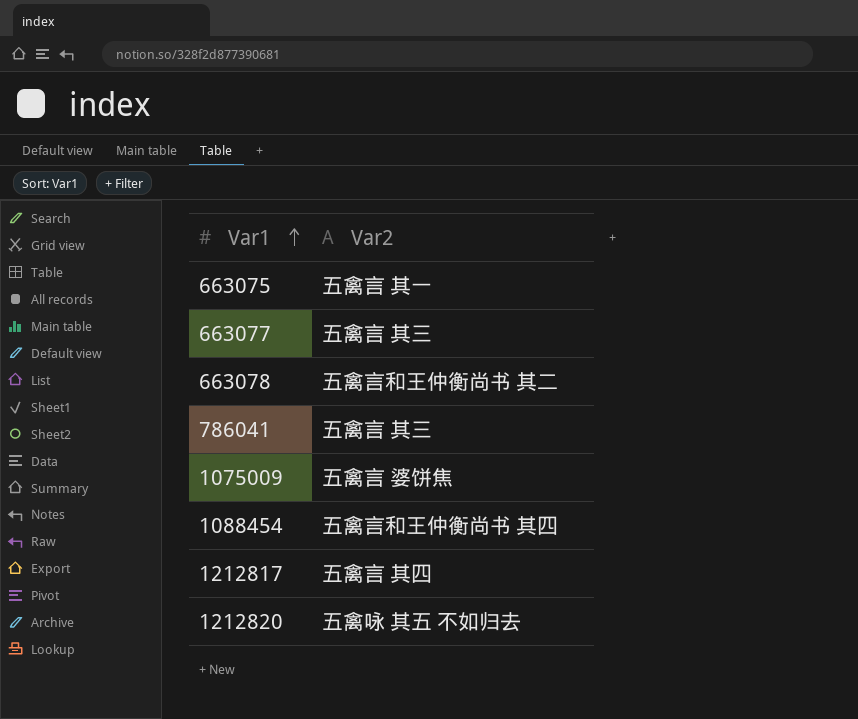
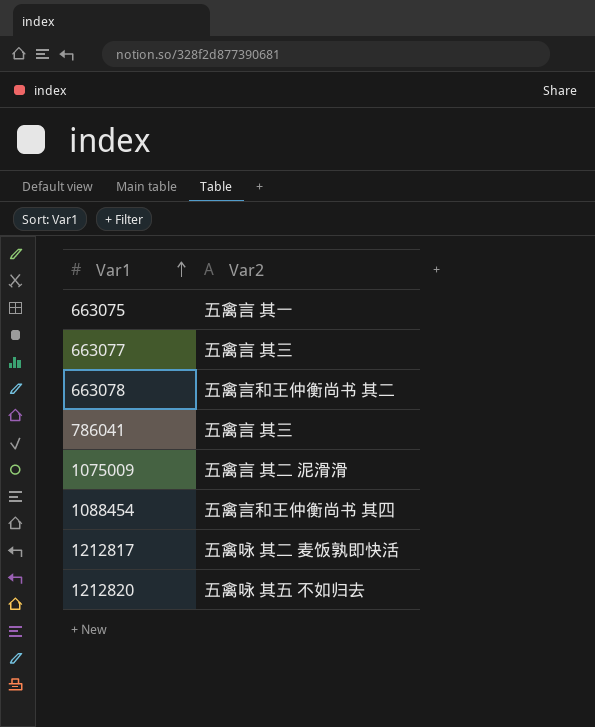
1075009 | Var2: 五禽言 婆饼焦 -> 五禽言 其二 泥滑滑
1212817 | Var2: 五禽言 其四 -> 五禽咏 其二 麦饭孰即快活

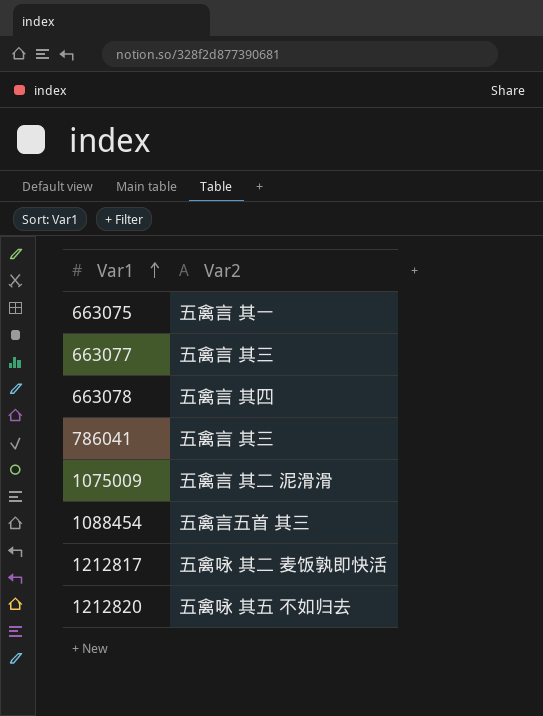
663078 | Var2: 五禽言和王仲衡尚书 其二 -> 五禽言 其四
1088454 | Var2: 五禽言和王仲衡尚书 其四 -> 五禽言五首 其三

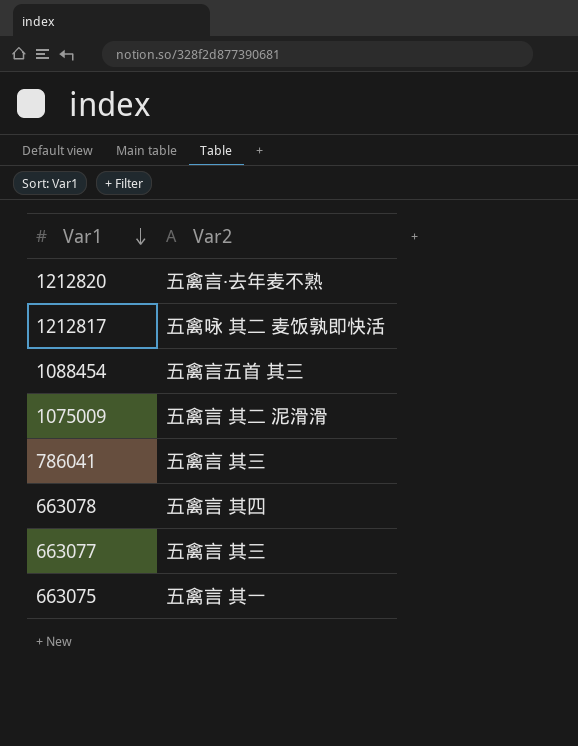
row order: Var1 ascending -> Var1 descending
1212820 | Var2: 五禽咏 其五 不如归去 -> 五禽言·去年麦不熟

